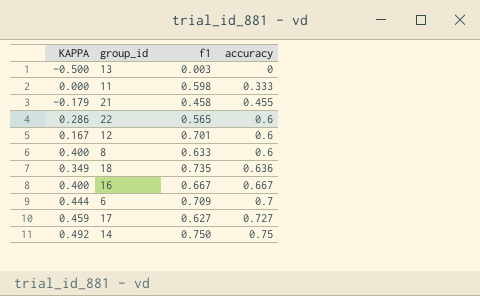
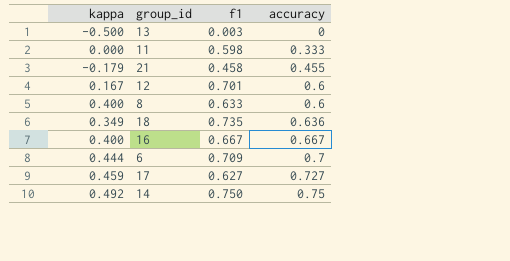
column name: KAPPA -> kappa
row 22: 0.286 | 0.565 | 0.6 -> none

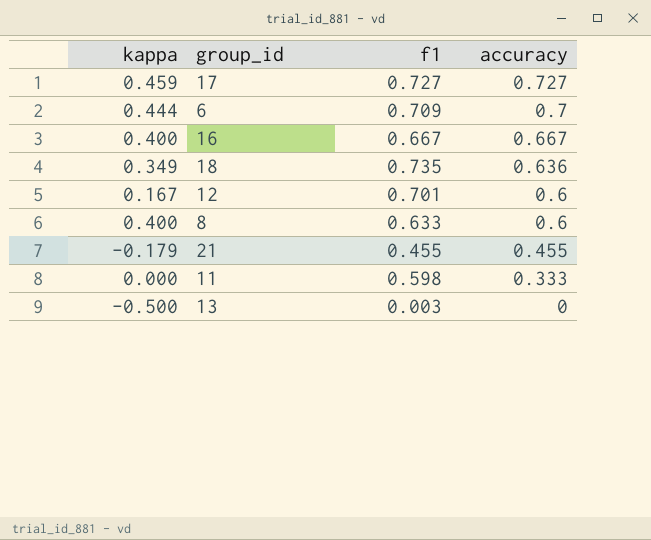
row order: accuracy ascending -> accuracy descending
row 14: 0.492 | 0.750 | 0.75 -> none
17 | f1: 0.627 -> 0.727
21 | f1: 0.458 -> 0.455

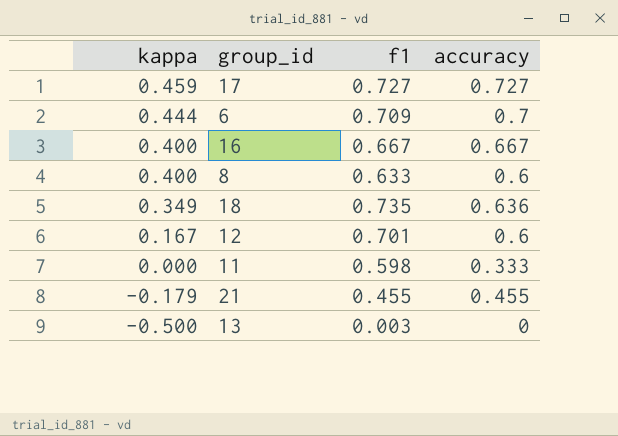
row order: accuracy descending -> kappa descending

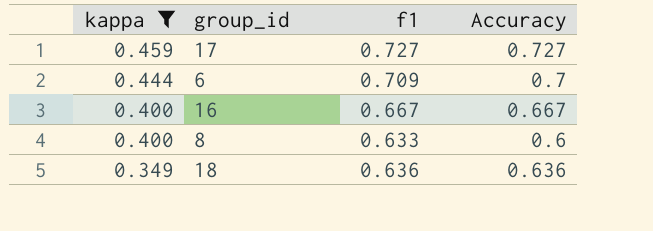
filter: none -> kappa >= 0.349
column name: accuracy -> Accuracy
18 | f1: 0.735 -> 0.636

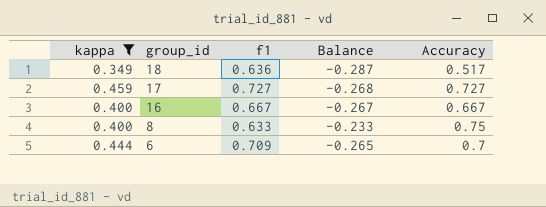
row order: kappa descending -> group_id descending
column Balance | formula: none -> [kappa] - [f1]
18 | Accuracy: 0.636 -> 0.517
8 | Accuracy: 0.6 -> 0.75

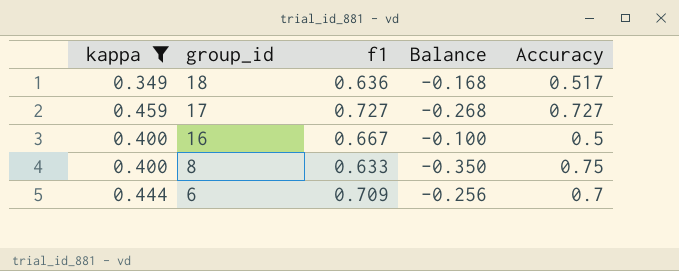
column Balance | formula: [kappa] - [f1] -> [kappa] - [Accuracy]
16 | Accuracy: 0.667 -> 0.5

